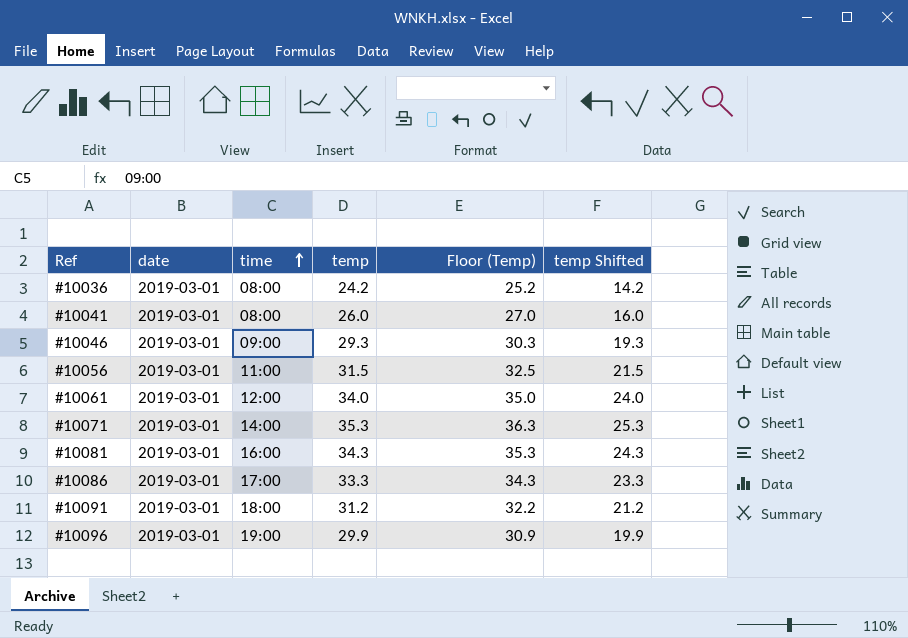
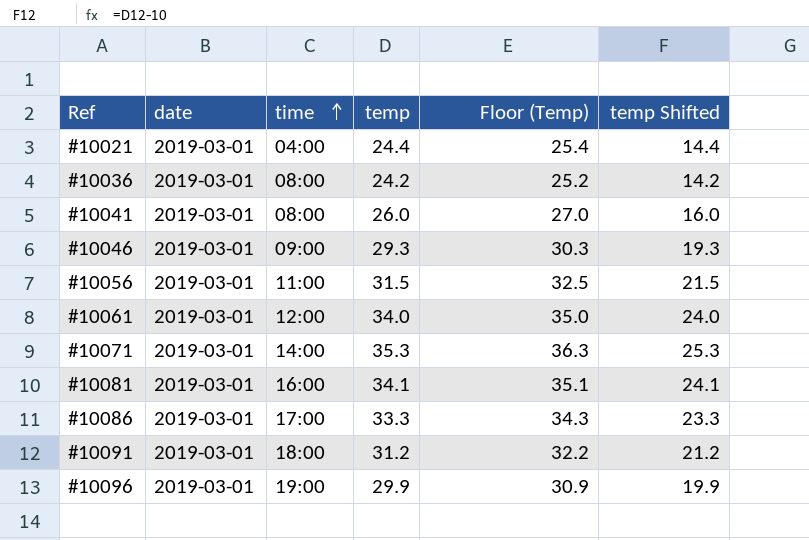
row #10021: none -> 2019-03-01 | 04:00 | 24.4 | 25.4 | 14.4
#10081 | temp: 34.3 -> 34.1
#10081 | Floor (Temp): 35.3 -> 35.1
#10081 | temp Shifted: 24.3 -> 24.1

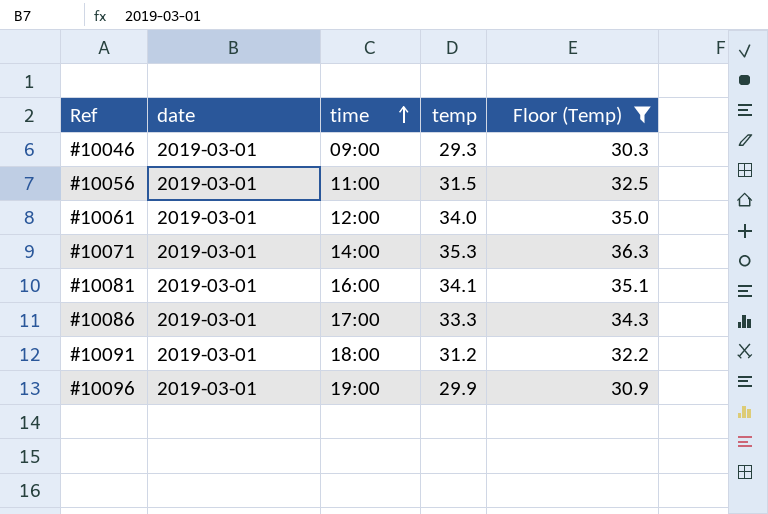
filter: none -> Floor (Temp) >= 30.3
column temp Shifted | formula: [temp] - 10 -> none

